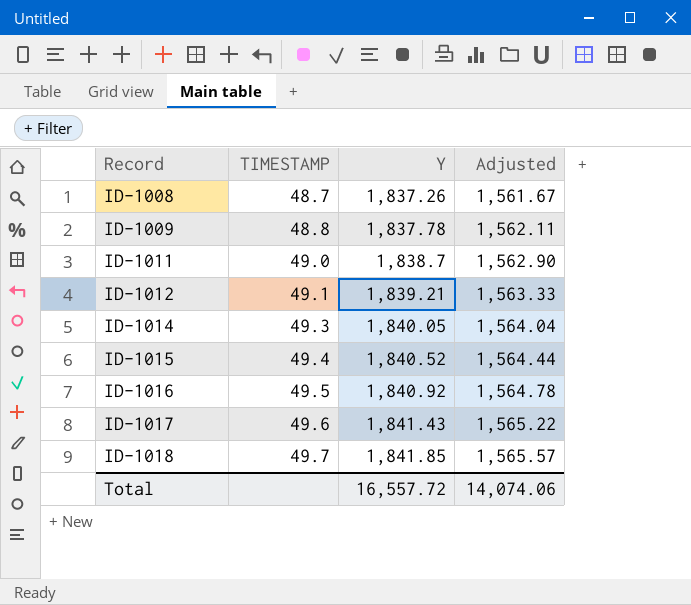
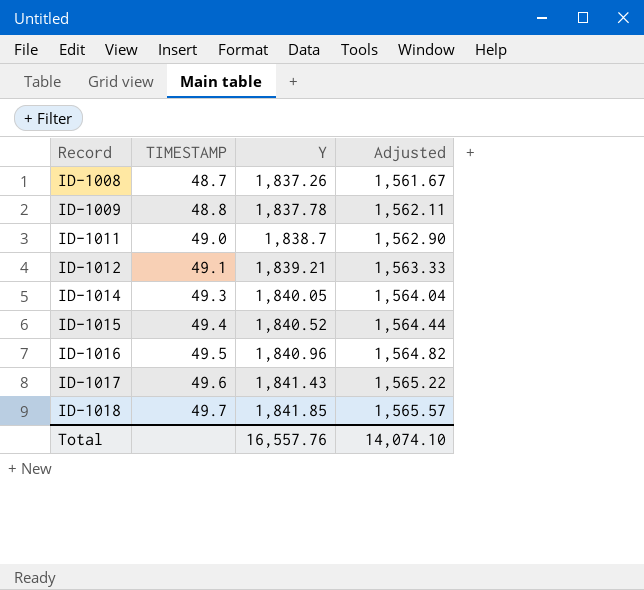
ID-1016 | Y: 1,840.92 -> 1,840.96
ID-1016 | Adjusted: 1,564.78 -> 1,564.82
Total | Y: 16,557.72 -> 16,557.76
Total | Adjusted: 14,074.06 -> 14,074.10

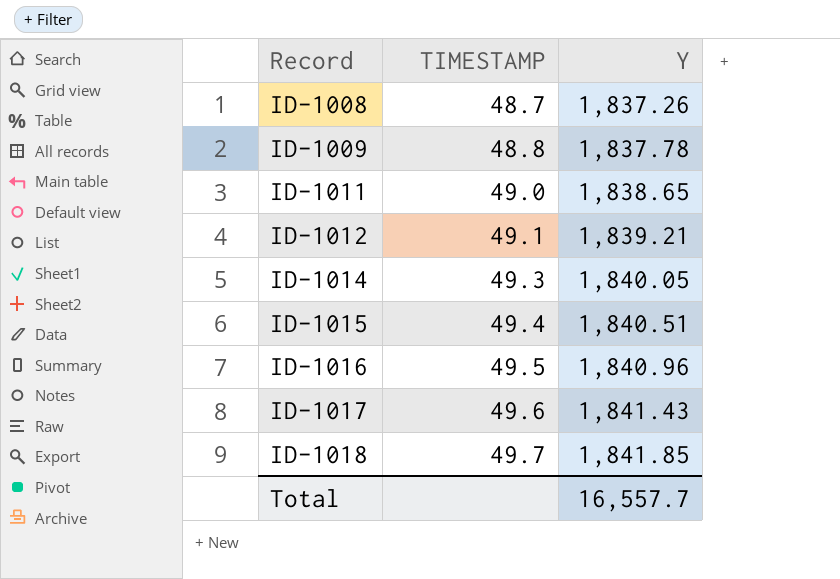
column Adjusted | formula: [Y] * 0.85 -> none
ID-1011 | Y: 1,838.7 -> 1,838.65
ID-1015 | Y: 1,840.52 -> 1,840.51
Total | Y: 16,557.76 -> 16,557.7

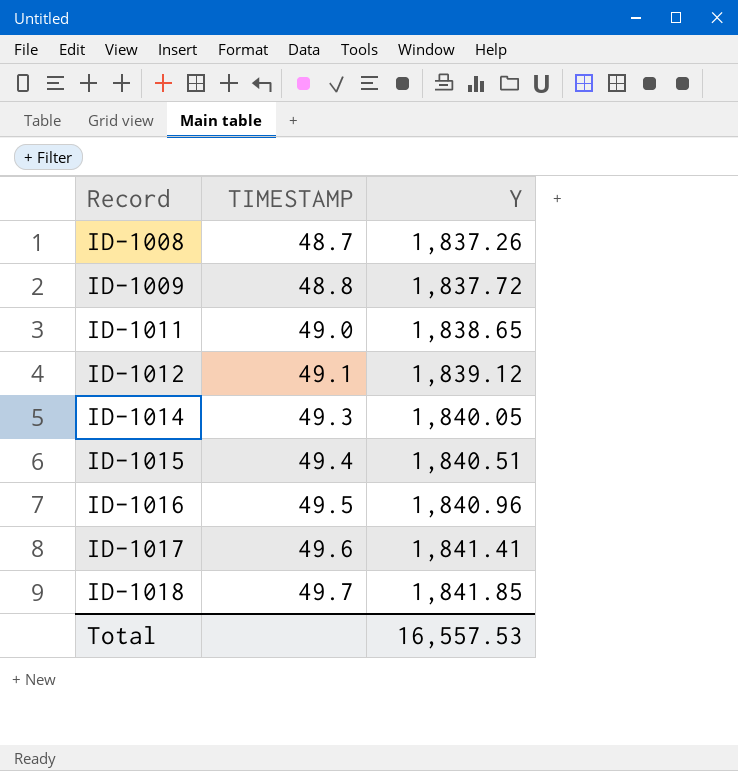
ID-1009 | Y: 1,837.78 -> 1,837.72
ID-1012 | Y: 1,839.21 -> 1,839.12
ID-1017 | Y: 1,841.43 -> 1,841.41
Total | Y: 16,557.7 -> 16,557.53

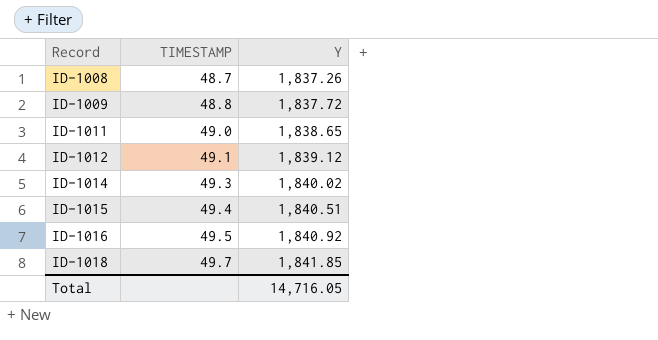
row ID-1017: 49.6 | 1,841.41 -> none
ID-1014 | Y: 1,840.05 -> 1,840.02
ID-1016 | Y: 1,840.96 -> 1,840.92
Total | Y: 16,557.53 -> 14,716.05

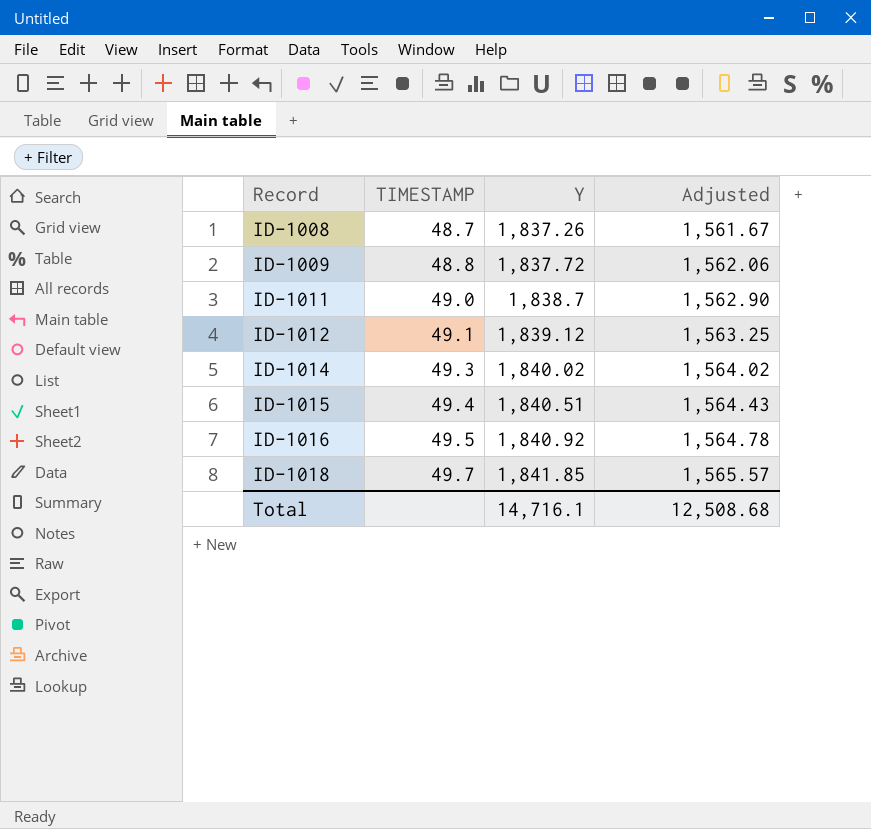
column Adjusted | formula: none -> [Y] * 0.85
ID-1011 | Y: 1,838.65 -> 1,838.7
Total | Y: 14,716.05 -> 14,716.1

